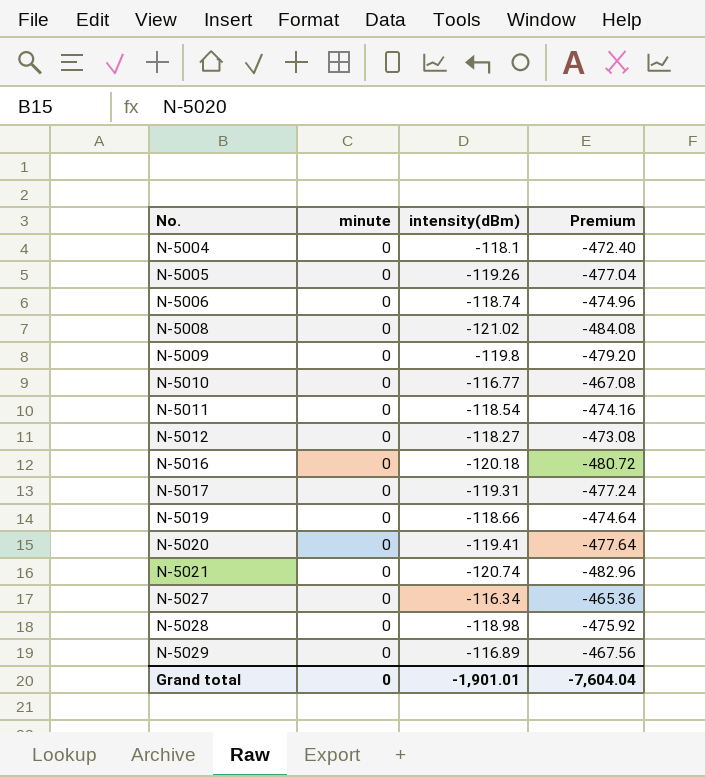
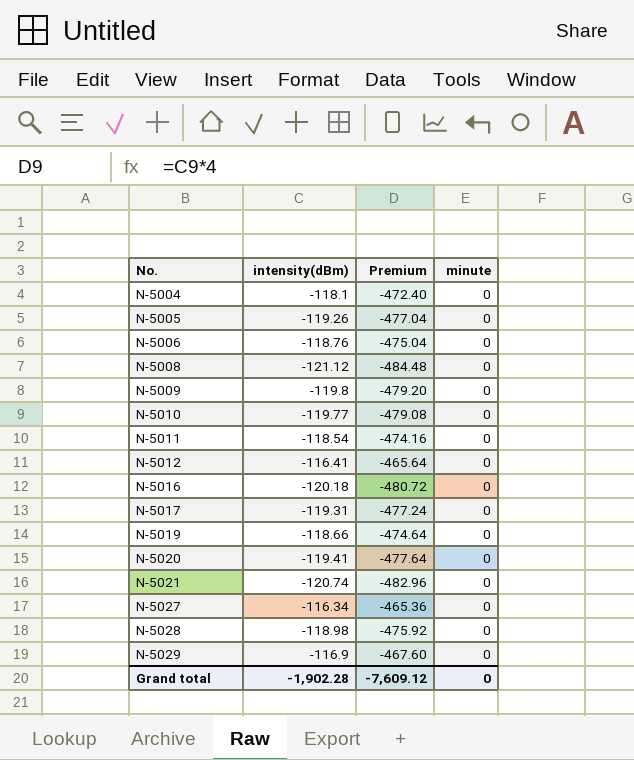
column minute | position: 2 -> 4
N-5006 | intensity(dBm): -118.74 -> -118.76
N-5006 | Premium: -474.96 -> -475.04
N-5008 | intensity(dBm): -121.02 -> -121.12
N-5008 | Premium: -484.08 -> -484.48
N-5010 | intensity(dBm): -116.77 -> -119.77
N-5010 | Premium: -467.08 -> -479.08
N-5012 | intensity(dBm): -118.27 -> -116.41
N-5012 | Premium: -473.08 -> -465.64
N-5029 | intensity(dBm): -116.89 -> -116.9
N-5029 | Premium: -467.56 -> -467.60
Grand total | intensity(dBm): -1,901.01 -> -1,902.28
Grand total | Premium: -7,604.04 -> -7,609.12

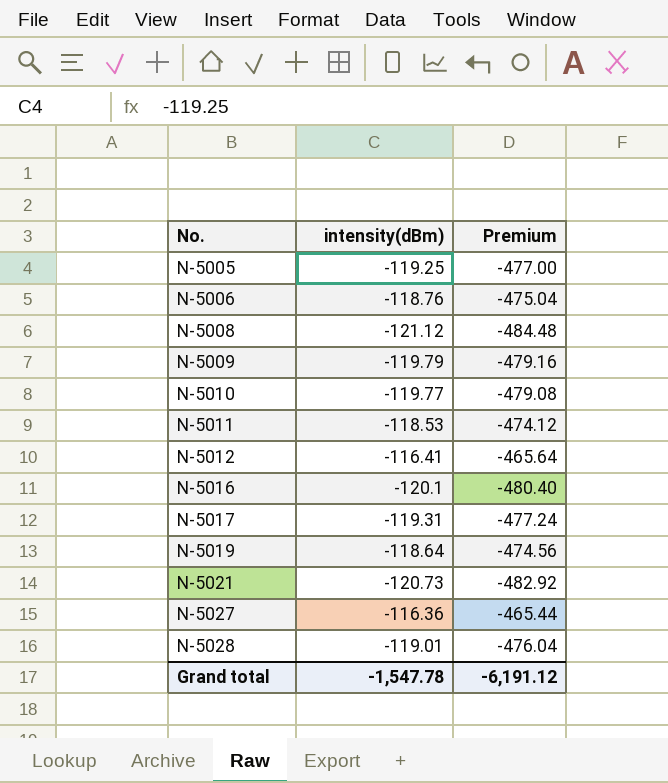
column minute | position: 4 -> none
row N-5004: -118.1 | -472.40 | 0 -> none
row N-5020: -119.41 | -477.64 | 0 -> none
row N-5029: -116.9 | -467.60 | 0 -> none
N-5005 | intensity(dBm): -119.26 -> -119.25
N-5005 | Premium: -477.04 -> -477.00
N-5009 | intensity(dBm): -119.8 -> -119.79
N-5009 | Premium: -479.20 -> -479.16
N-5011 | intensity(dBm): -118.54 -> -118.53
N-5011 | Premium: -474.16 -> -474.12
N-5016 | intensity(dBm): -120.18 -> -120.1
N-5016 | Premium: -480.72 -> -480.40
N-5019 | intensity(dBm): -118.66 -> -118.64
N-5019 | Premium: -474.64 -> -474.56
N-5021 | intensity(dBm): -120.74 -> -120.73
N-5021 | Premium: -482.96 -> -482.92
N-5027 | intensity(dBm): -116.34 -> -116.36
N-5027 | Premium: -465.36 -> -465.44
N-5028 | intensity(dBm): -118.98 -> -119.01
N-5028 | Premium: -475.92 -> -476.04
Grand total | intensity(dBm): -1,902.28 -> -1,547.78
Grand total | Premium: -7,609.12 -> -6,191.12

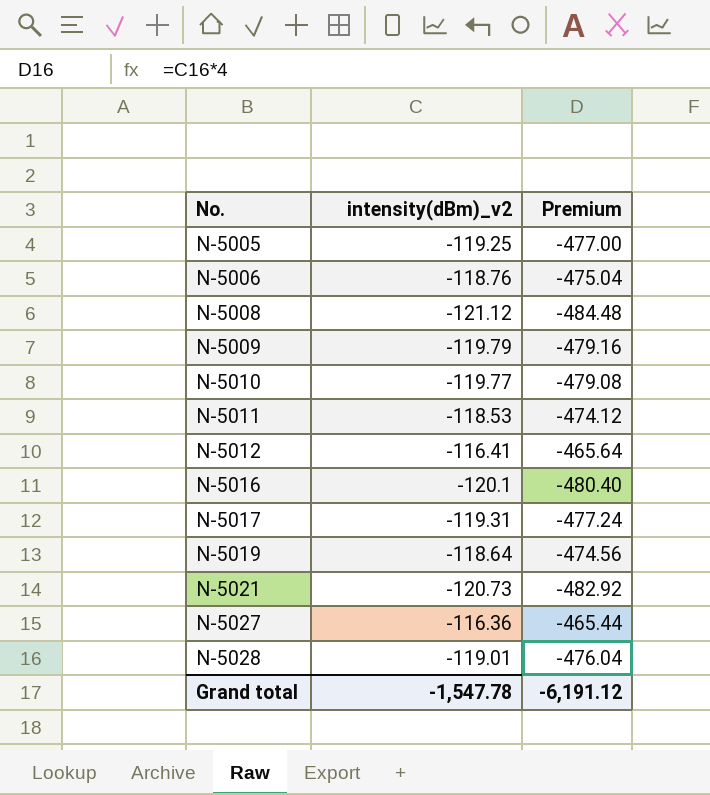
column name: intensity(dBm) -> intensity(dBm)_v2

